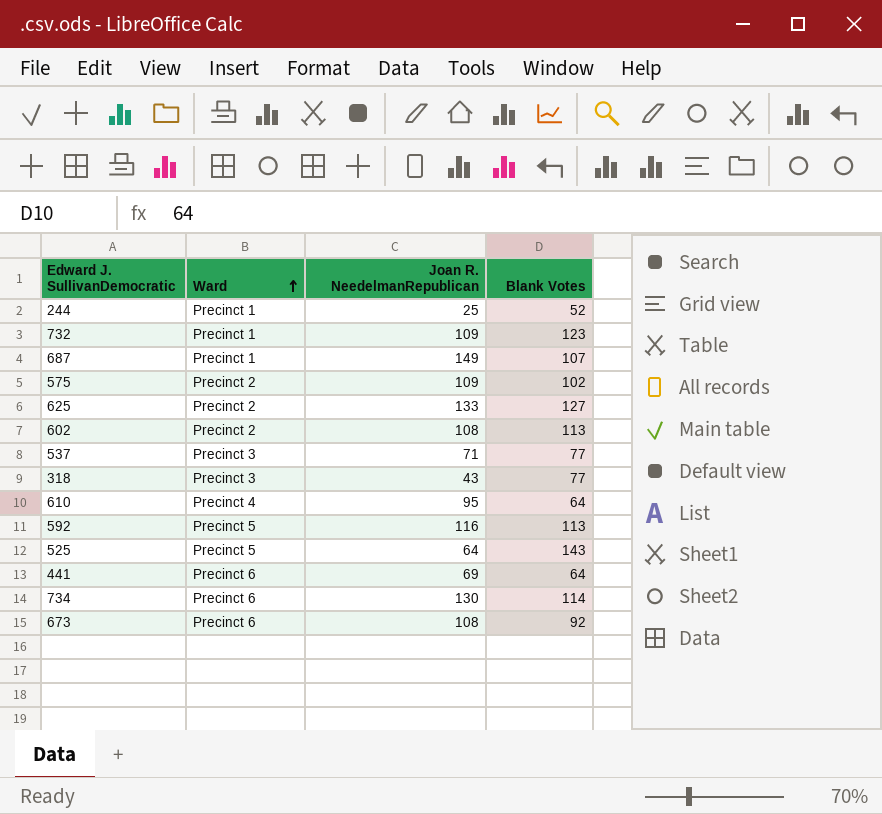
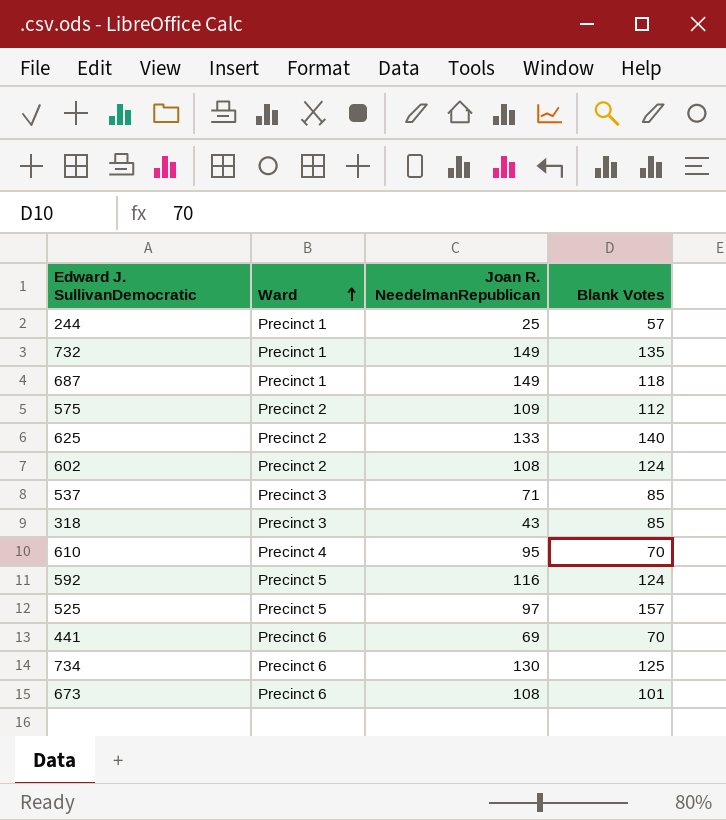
244 | Blank Votes: 52 -> 57
732 | Joan R. NeedelmanRepublican: 109 -> 149
732 | Blank Votes: 123 -> 135
687 | Blank Votes: 107 -> 118
575 | Blank Votes: 102 -> 112
625 | Blank Votes: 127 -> 140
602 | Blank Votes: 113 -> 124
537 | Blank Votes: 77 -> 85
318 | Blank Votes: 77 -> 85
610 | Blank Votes: 64 -> 70
592 | Blank Votes: 113 -> 124
525 | Joan R. NeedelmanRepublican: 64 -> 97
525 | Blank Votes: 143 -> 157
441 | Blank Votes: 64 -> 70
734 | Blank Votes: 114 -> 125
673 | Blank Votes: 92 -> 101

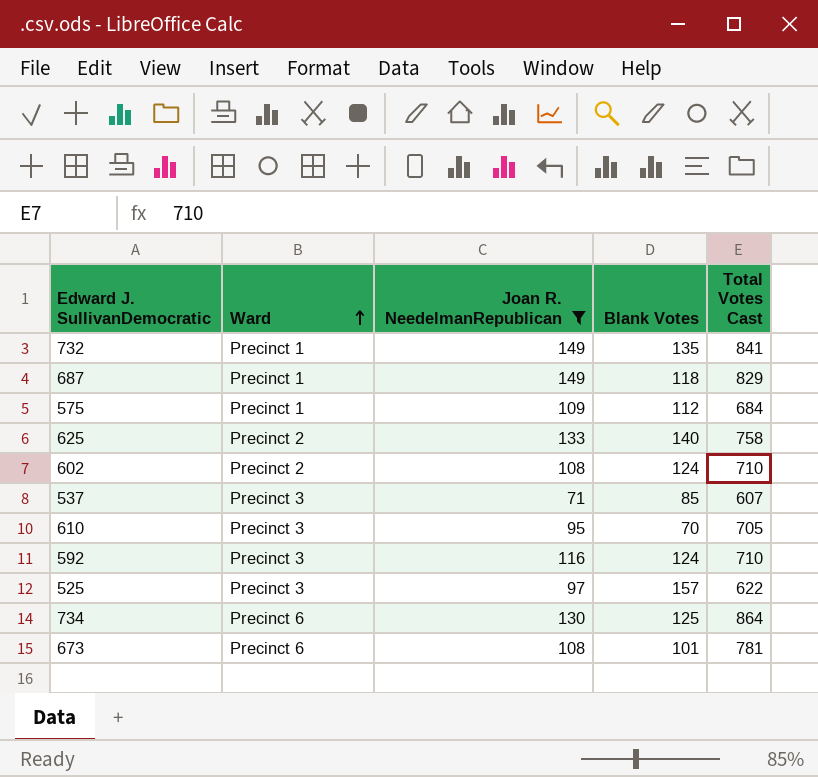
filter: none -> Joan R. NeedelmanRepublican >= 71
column Total Votes Cast | position: none -> 5
575 | Ward: Precinct 2 -> Precinct 1
610 | Ward: Precinct 4 -> Precinct 3
592 | Ward: Precinct 5 -> Precinct 3
525 | Ward: Precinct 5 -> Precinct 3

